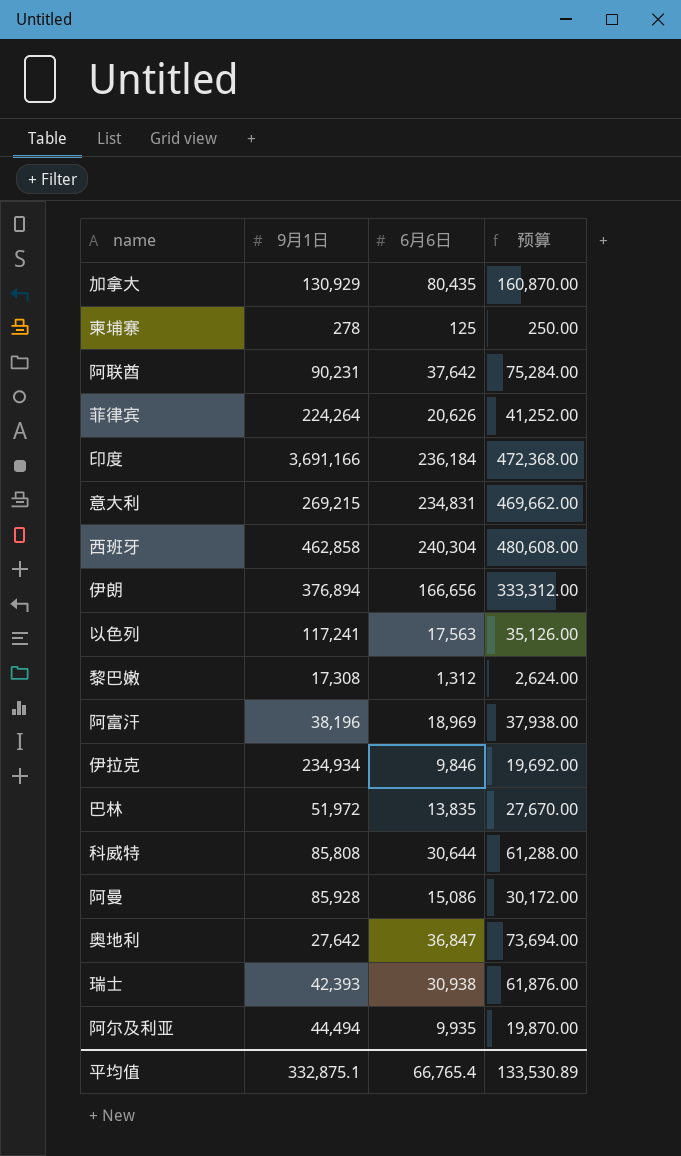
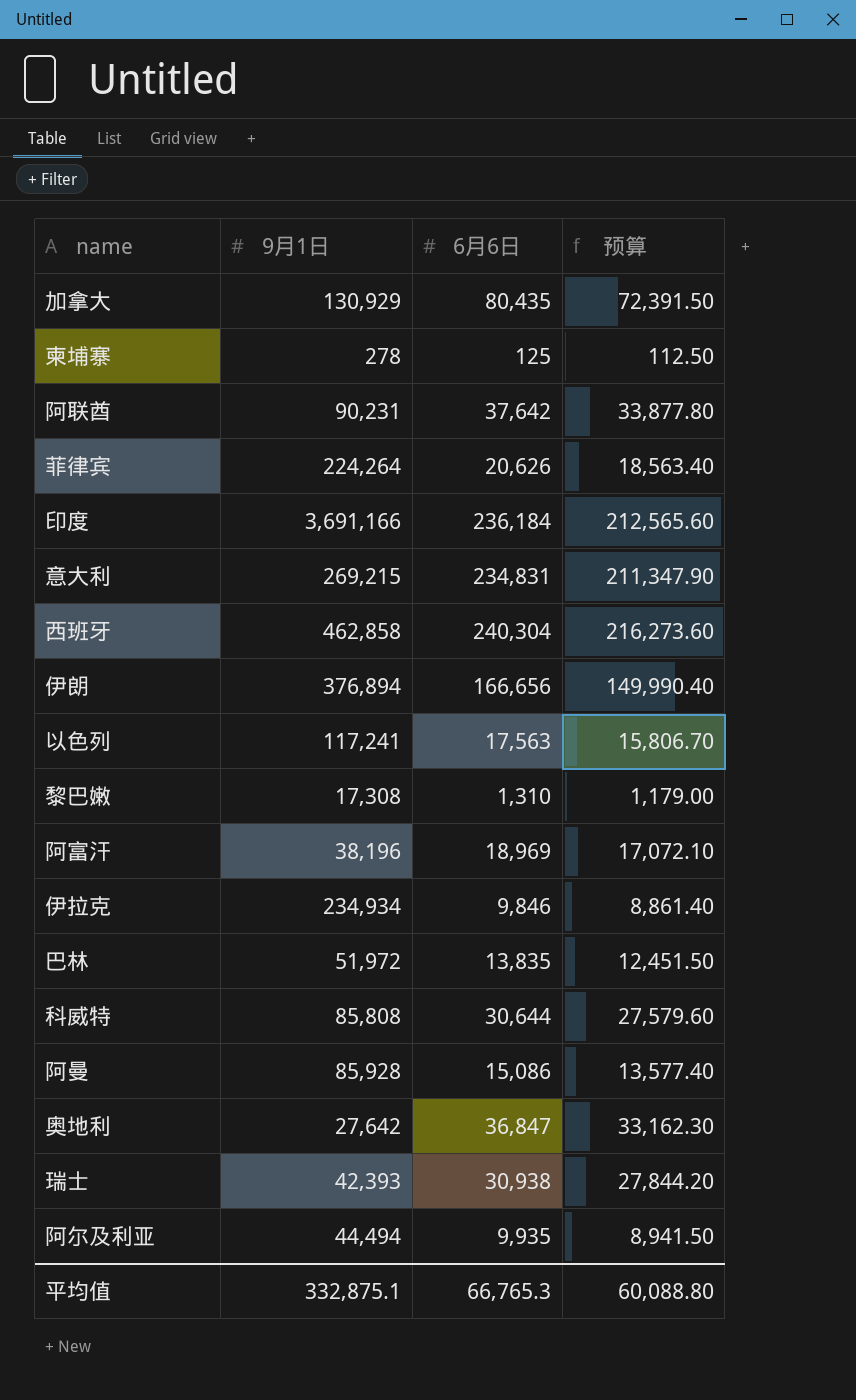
column 预算 | formula: [6月6日] * 2 -> [6月6日] * 0.9
黎巴嫩 | 6月6日: 1,312 -> 1,310
平均值 | 6月6日: 66,765.4 -> 66,765.3
平均值 | 预算: 133,530.89 -> 60,088.80

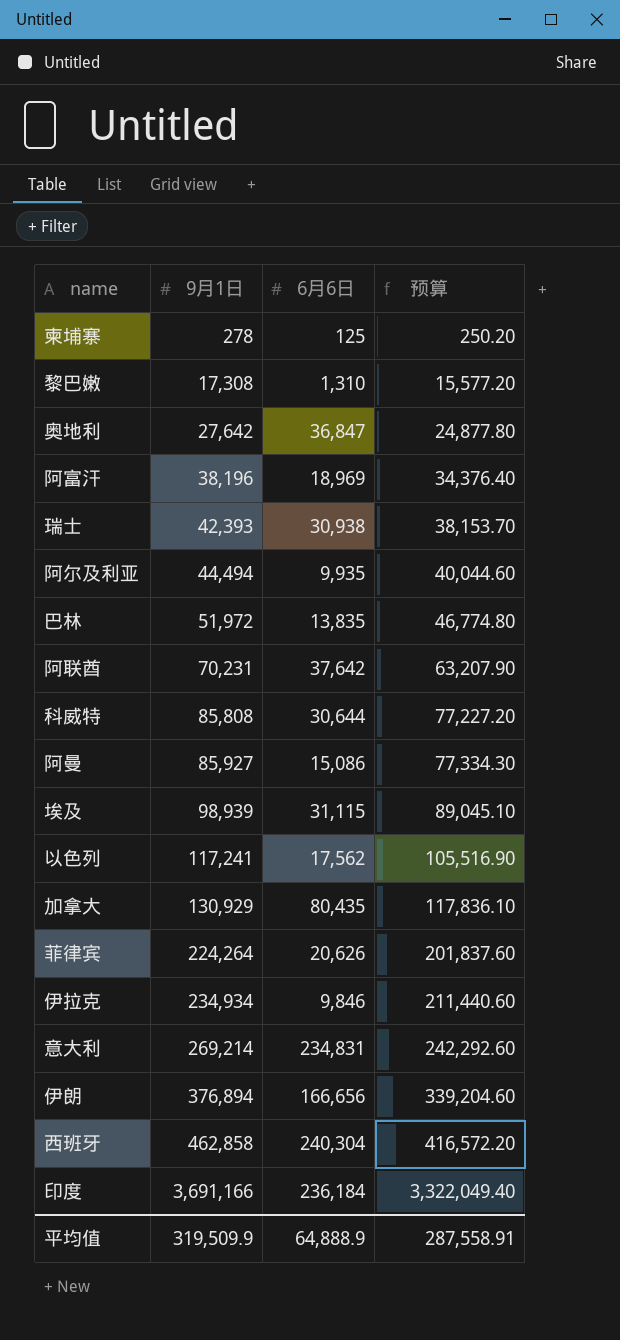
row order: none -> 9月1日 ascending
column 预算 | formula: [6月6日] * 0.9 -> [9月1日] * 0.9
阿联酋 | 9月1日: 90,231 -> 70,231
阿曼 | 9月1日: 85,928 -> 85,927
row 埃及: none -> 98,939 | 31,115 | 89,045.10
以色列 | 6月6日: 17,563 -> 17,562
意大利 | 9月1日: 269,215 -> 269,214
平均值 | 9月1日: 332,875.1 -> 319,509.9
平均值 | 6月6日: 66,765.3 -> 64,888.9
平均值 | 预算: 60,088.80 -> 287,558.91

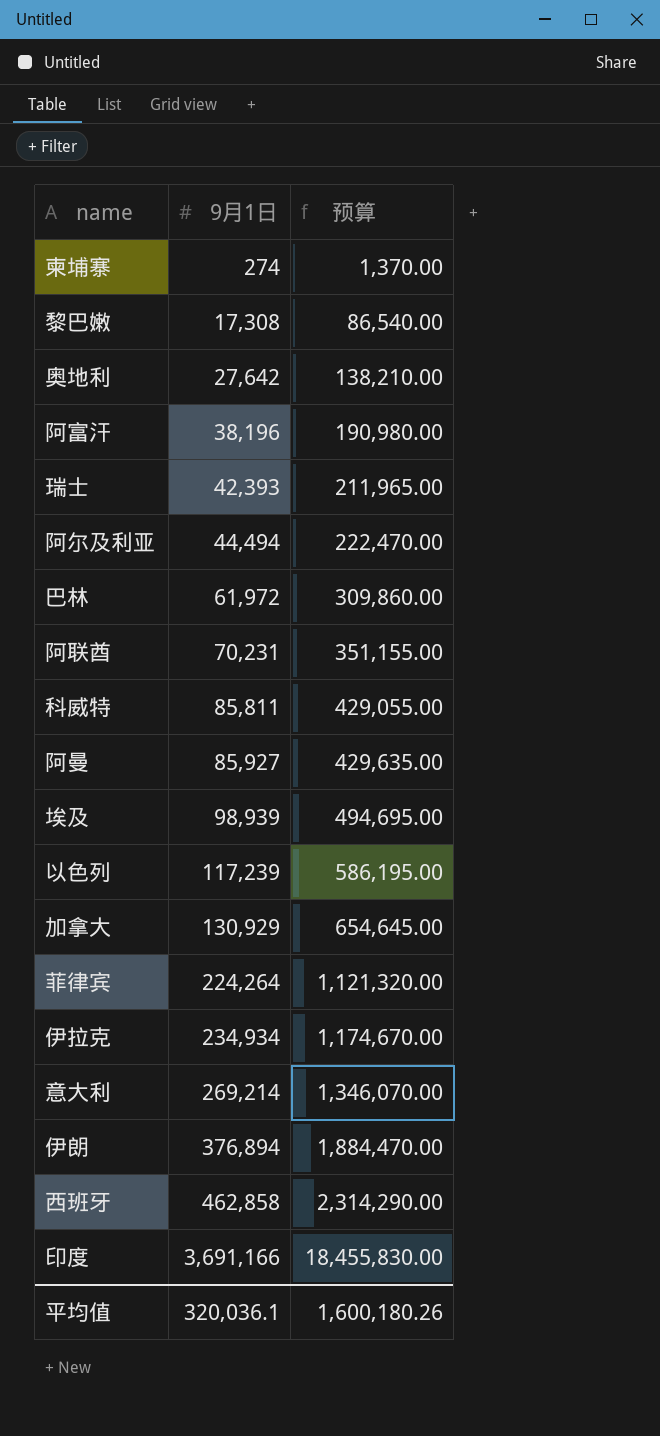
column 6月6日 | position: 3 -> none
column 预算 | formula: [9月1日] * 0.9 -> [9月1日] * 5
柬埔寨 | 9月1日: 278 -> 274
巴林 | 9月1日: 51,972 -> 61,972
科威特 | 9月1日: 85,808 -> 85,811
以色列 | 9月1日: 117,241 -> 117,239
平均值 | 9月1日: 319,509.9 -> 320,036.1
平均值 | 预算: 287,558.91 -> 1,600,180.26

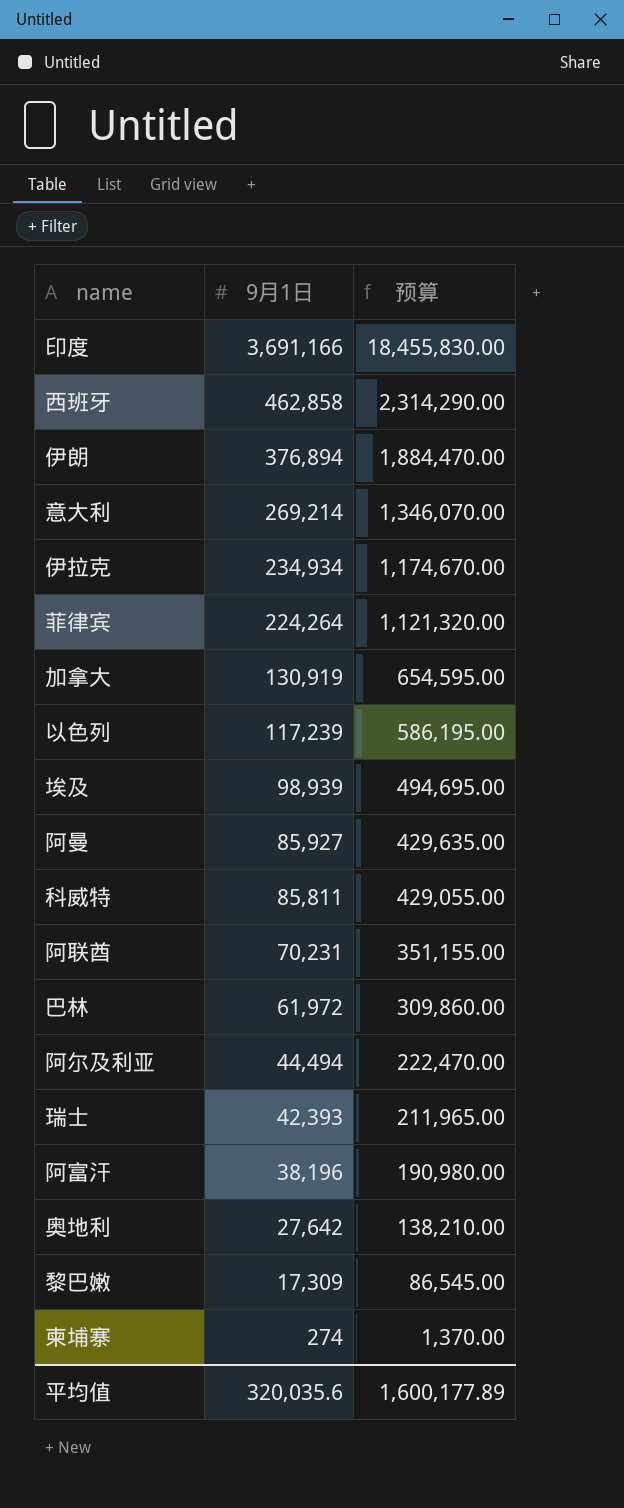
row order: 9月1日 ascending -> 9月1日 descending
加拿大 | 9月1日: 130,929 -> 130,919
加拿大 | 预算: 654,645.00 -> 654,595.00
黎巴嫩 | 9月1日: 17,308 -> 17,309
黎巴嫩 | 预算: 86,540.00 -> 86,545.00
平均值 | 9月1日: 320,036.1 -> 320,035.6
平均值 | 预算: 1,600,180.26 -> 1,600,177.89

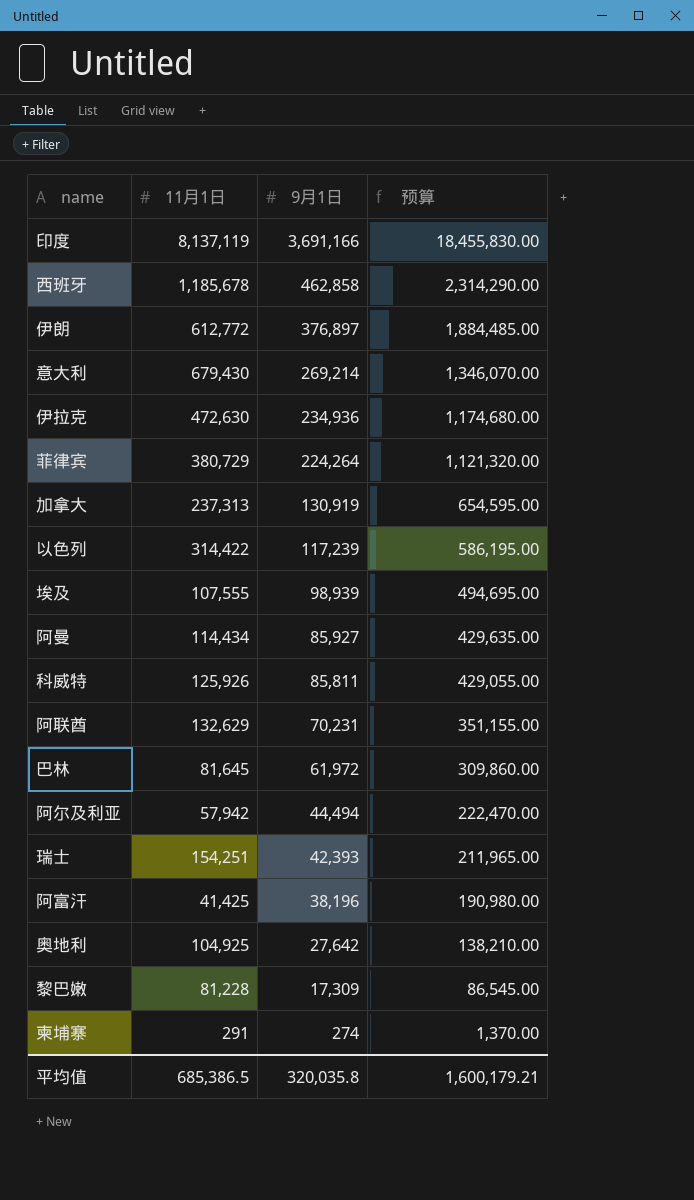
column 11月1日 | position: none -> 2
伊朗 | 9月1日: 376,894 -> 376,897
伊朗 | 预算: 1,884,470.00 -> 1,884,485.00
伊拉克 | 9月1日: 234,934 -> 234,936
伊拉克 | 预算: 1,174,670.00 -> 1,174,680.00
平均值 | 9月1日: 320,035.6 -> 320,035.8
平均值 | 预算: 1,600,177.89 -> 1,600,179.21

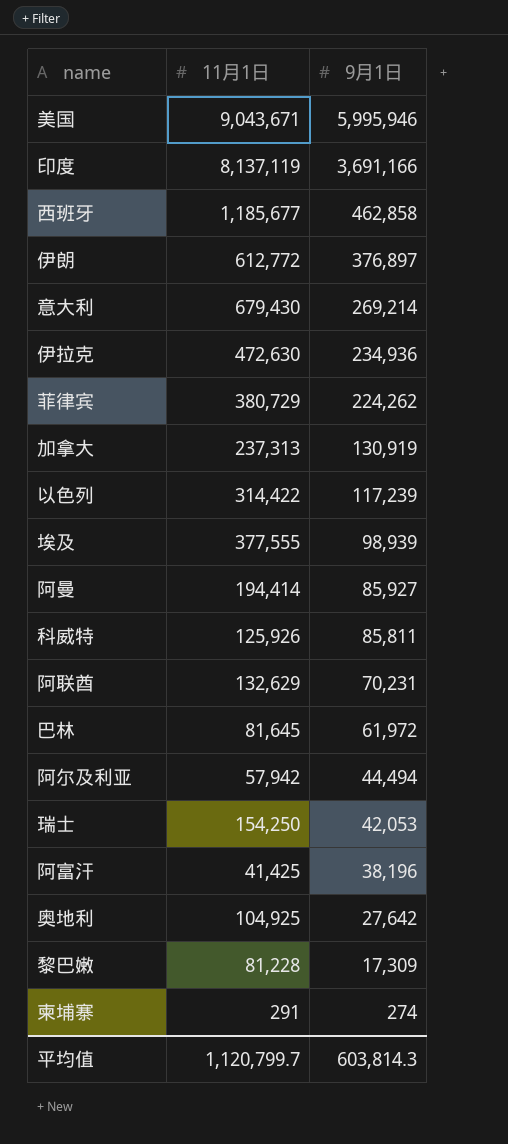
column 预算 | formula: [9月1日] * 5 -> none
row 美国: none -> 9,043,671 | 5,995,946
西班牙 | 11月1日: 1,185,678 -> 1,185,677
菲律宾 | 9月1日: 224,264 -> 224,262
埃及 | 11月1日: 107,555 -> 377,555
阿曼 | 11月1日: 114,434 -> 194,414
瑞士 | 11月1日: 154,251 -> 154,250
瑞士 | 9月1日: 42,393 -> 42,053
平均值 | 11月1日: 685,386.5 -> 1,120,799.7
平均值 | 9月1日: 320,035.8 -> 603,814.3

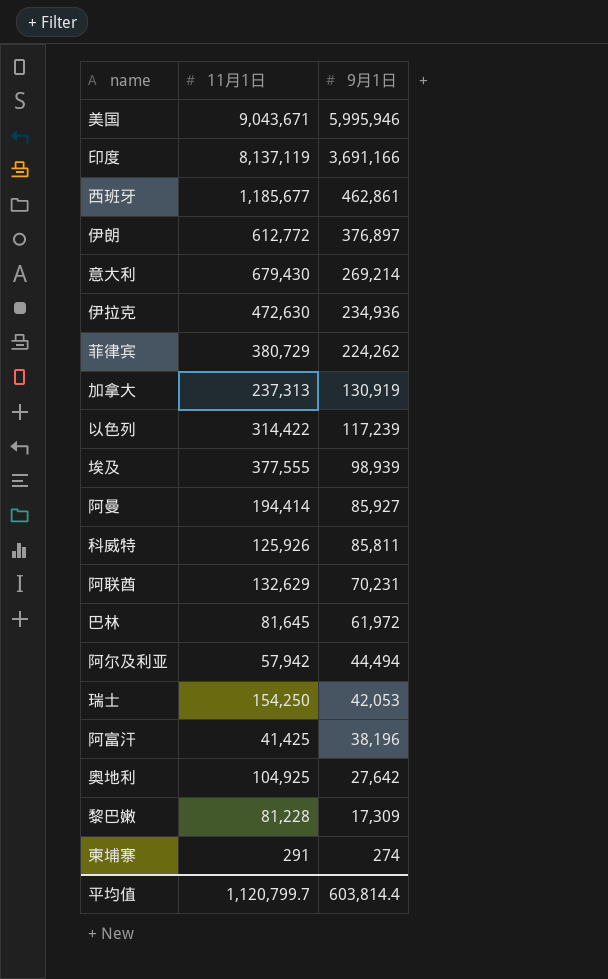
西班牙 | 9月1日: 462,858 -> 462,861
平均值 | 9月1日: 603,814.3 -> 603,814.4

